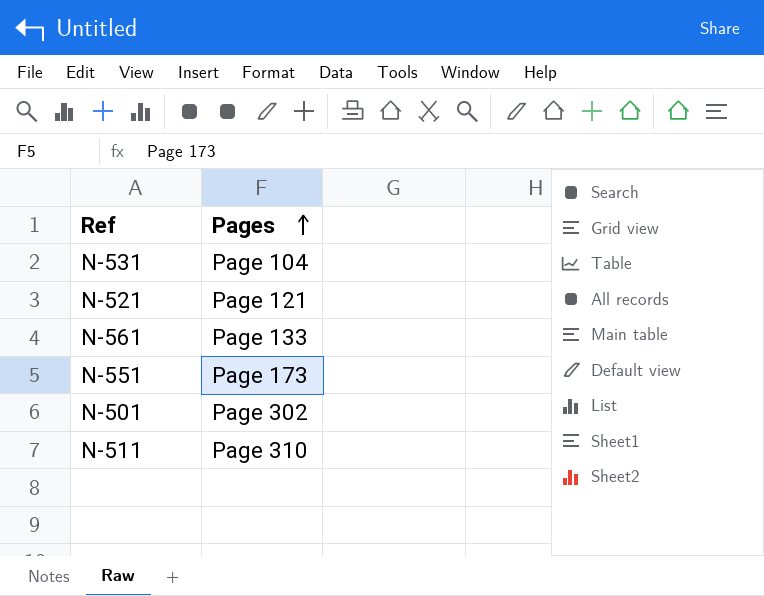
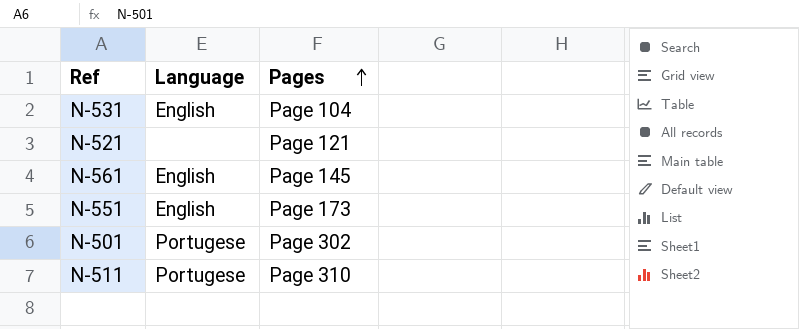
column Language | position: none -> 2
N-561 | Pages: Page 133 -> Page 145

